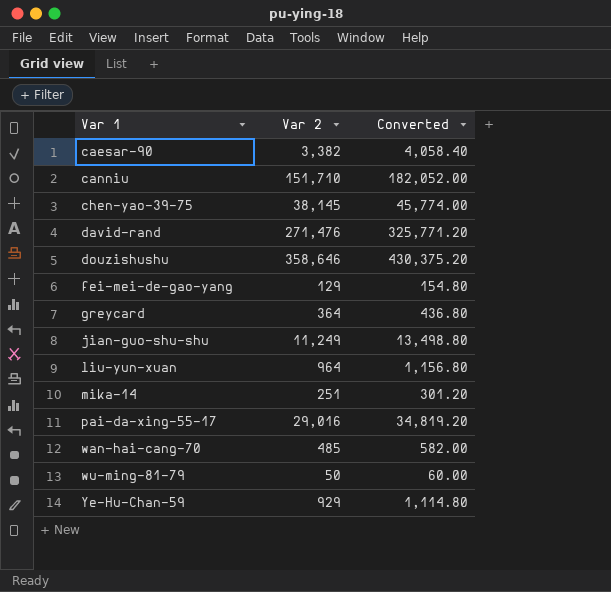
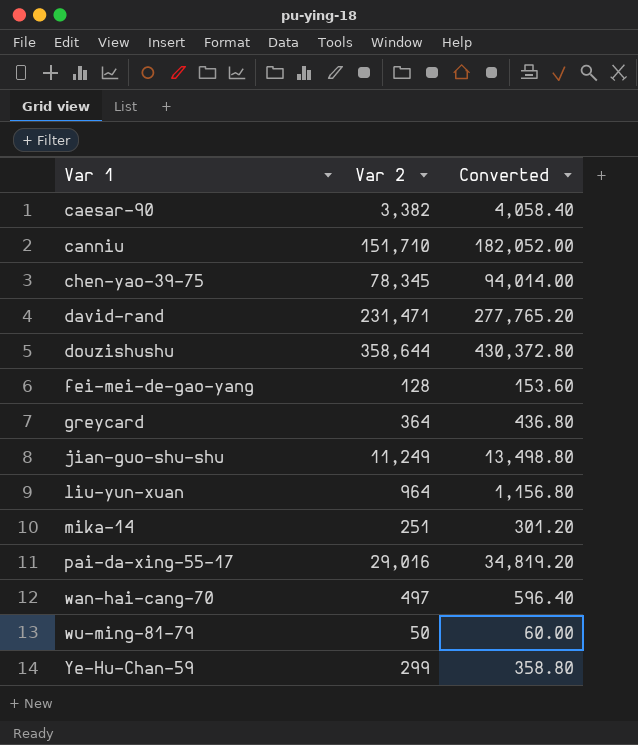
chen-yao-39-75 | Var 2: 38,145 -> 78,345
chen-yao-39-75 | Converted: 45,774.00 -> 94,014.00
david-rand | Var 2: 271,476 -> 231,471
david-rand | Converted: 325,771.20 -> 277,765.20
douzishushu | Var 2: 358,646 -> 358,644
douzishushu | Converted: 430,375.20 -> 430,372.80
fei-mei-de-gao-yang | Var 2: 129 -> 128
fei-mei-de-gao-yang | Converted: 154.80 -> 153.60
wan-hai-cang-70 | Var 2: 485 -> 497
wan-hai-cang-70 | Converted: 582.00 -> 596.40
Ye-Hu-Chan-59 | Var 2: 929 -> 299
Ye-Hu-Chan-59 | Converted: 1,114.80 -> 358.80

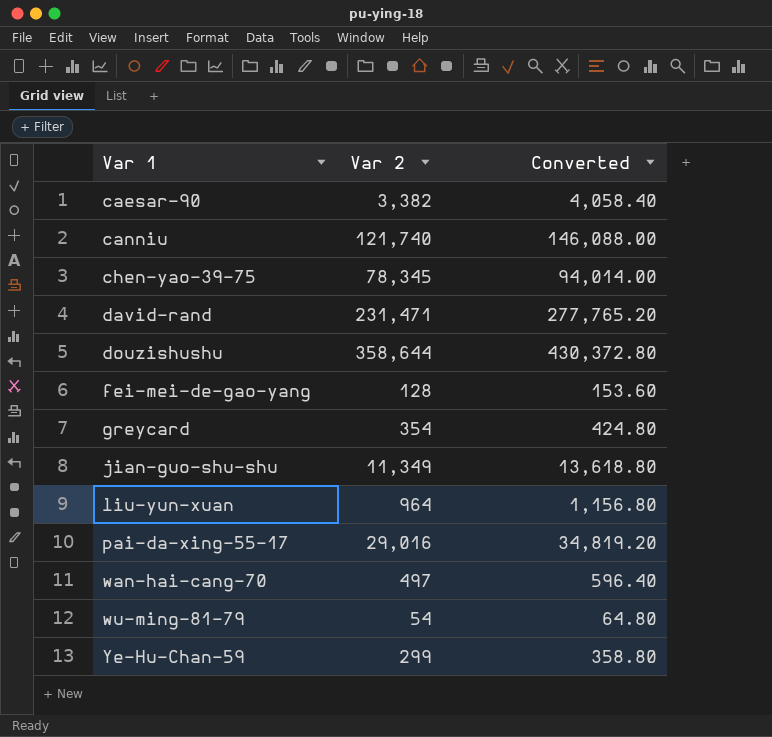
row mika-14: 251 | 301.20 -> none
canniu | Var 2: 151,710 -> 121,740
canniu | Converted: 182,052.00 -> 146,088.00
greycard | Var 2: 364 -> 354
greycard | Converted: 436.80 -> 424.80
jian-guo-shu-shu | Var 2: 11,249 -> 11,349
jian-guo-shu-shu | Converted: 13,498.80 -> 13,618.80
wu-ming-81-79 | Var 2: 50 -> 54
wu-ming-81-79 | Converted: 60.00 -> 64.80

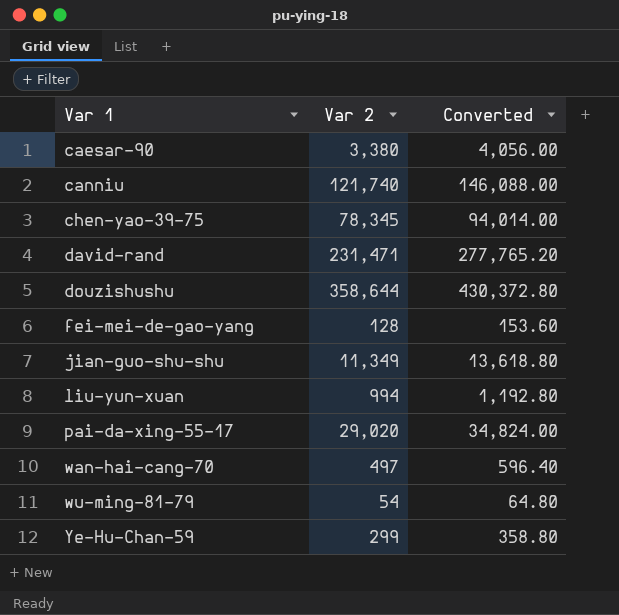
row greycard: 354 | 424.80 -> none
caesar-90 | Var 2: 3,382 -> 3,380
caesar-90 | Converted: 4,058.40 -> 4,056.00
liu-yun-xuan | Var 2: 964 -> 994
liu-yun-xuan | Converted: 1,156.80 -> 1,192.80
pai-da-xing-55-17 | Var 2: 29,016 -> 29,020
pai-da-xing-55-17 | Converted: 34,819.20 -> 34,824.00

